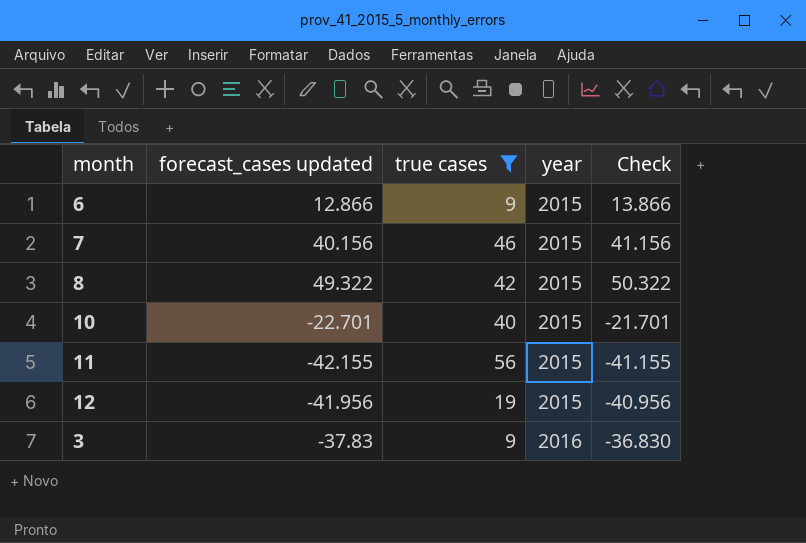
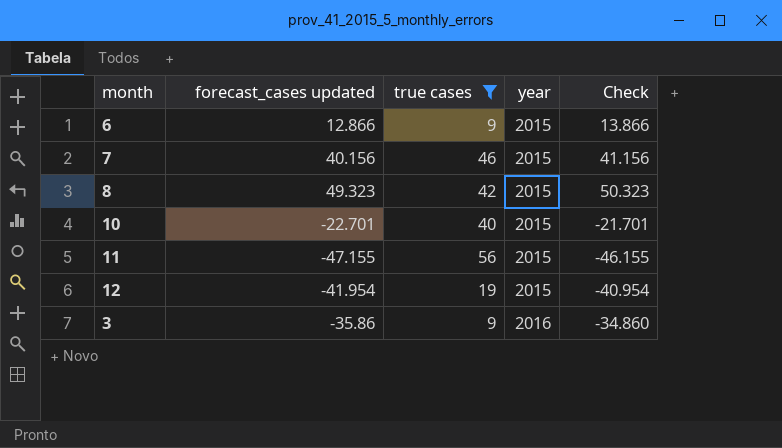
8 | forecast_cases updated: 49.322 -> 49.323
8 | Check: 50.322 -> 50.323
11 | forecast_cases updated: -42.155 -> -47.155
11 | Check: -41.155 -> -46.155
12 | forecast_cases updated: -41.956 -> -41.954
12 | Check: -40.956 -> -40.954
3 | forecast_cases updated: -37.83 -> -35.86
3 | Check: -36.830 -> -34.860

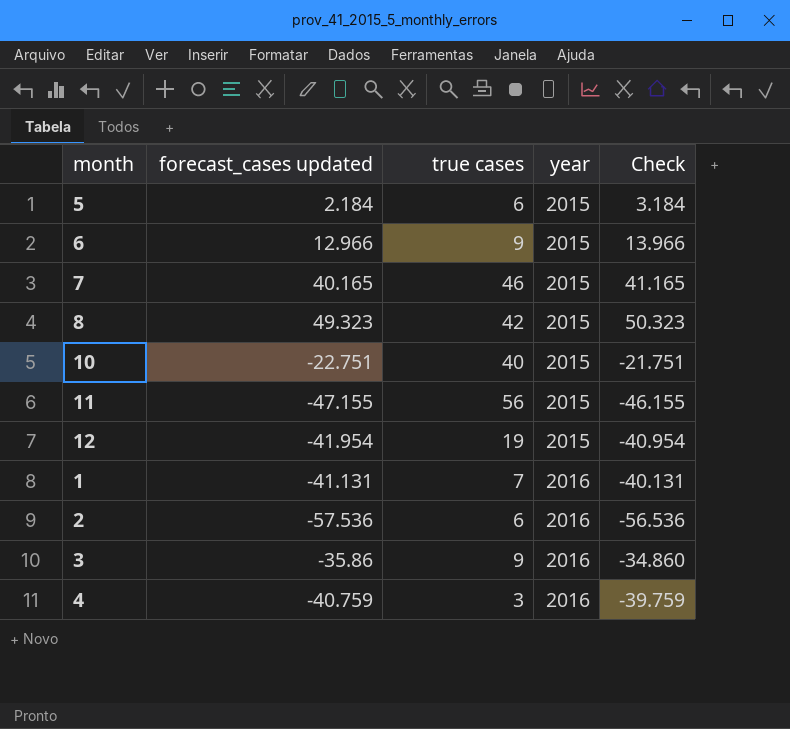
filter: true cases >= 9 -> none
6 | forecast_cases updated: 12.866 -> 12.966
6 | Check: 13.866 -> 13.966
7 | forecast_cases updated: 40.156 -> 40.165
7 | Check: 41.156 -> 41.165
10 | forecast_cases updated: -22.701 -> -22.751
10 | Check: -21.701 -> -21.751

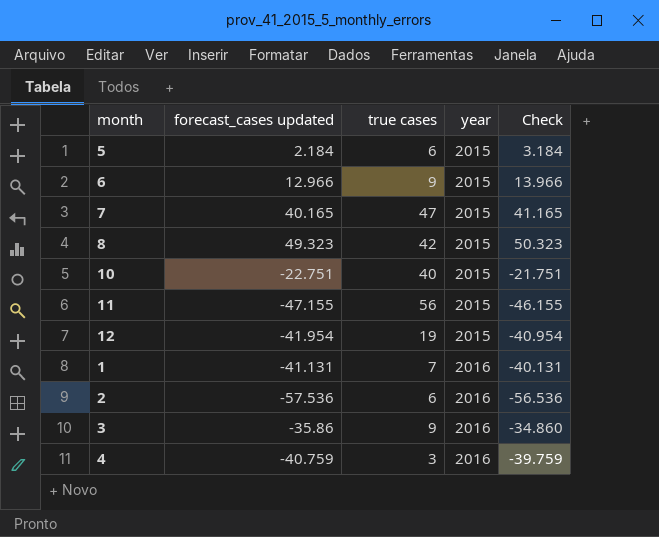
7 | true cases: 46 -> 47

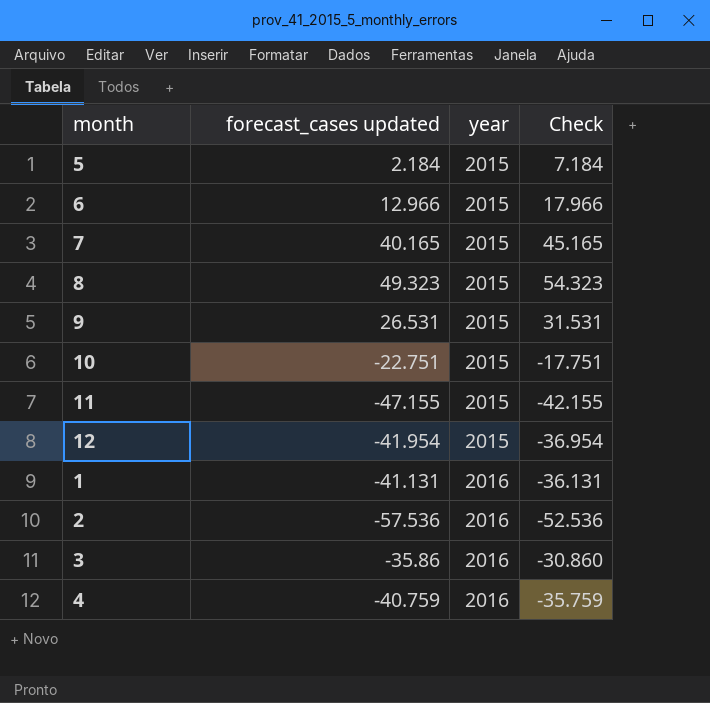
column true cases | position: 3 -> none
column Check | formula: [forecast_cases updated] + 1 -> [forecast_cases updated] + 5
row 9: none -> 26.531 | 2015 | 31.531

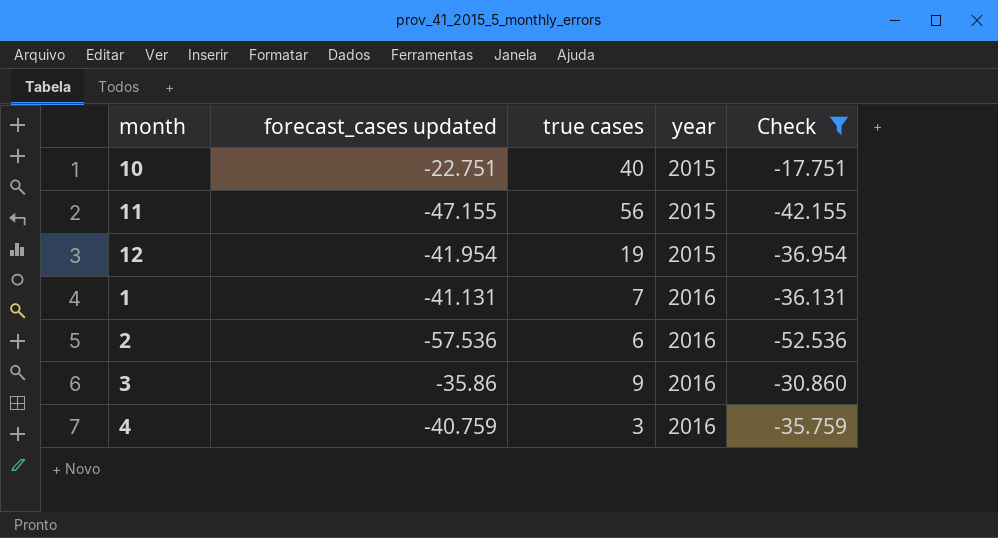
filter: none -> Check <= -17.751
column true cases | position: none -> 3

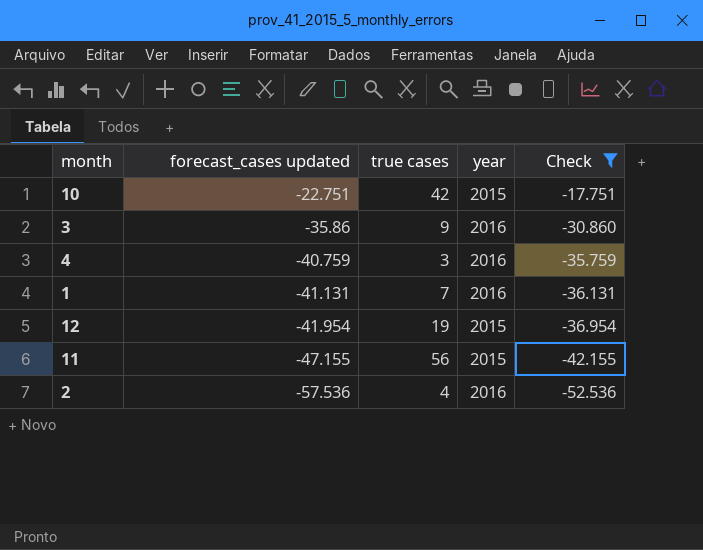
row order: year ascending -> forecast_cases updated descending
10 | true cases: 40 -> 42
2 | true cases: 6 -> 4

